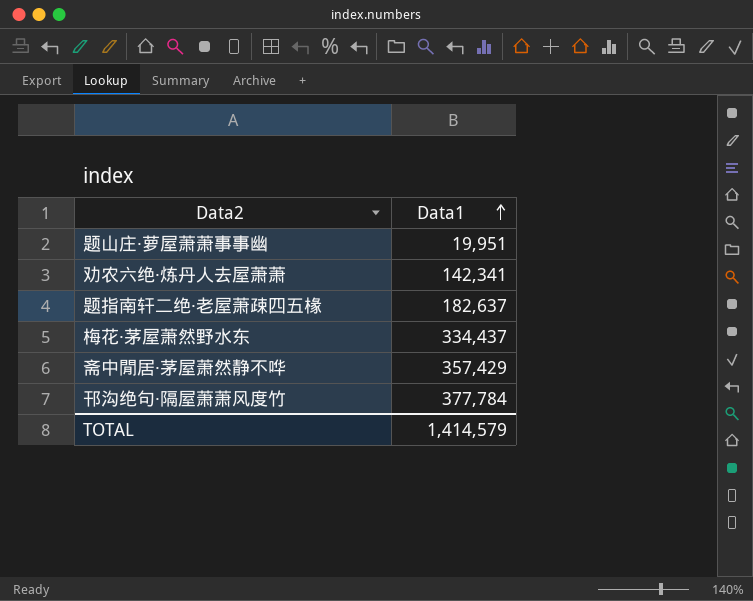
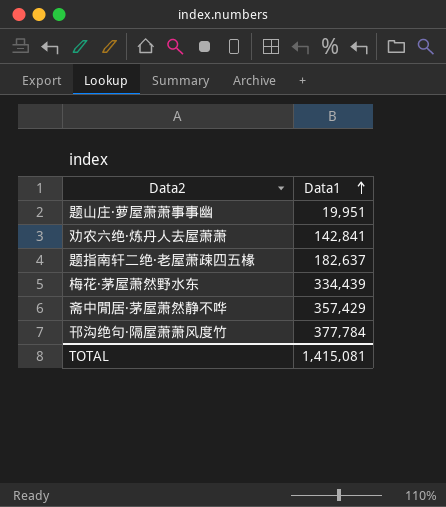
劝农六绝·炼丹人去屋萧萧 | Data1: 142,341 -> 142,841
梅花·茅屋萧然野水东 | Data1: 334,437 -> 334,439
TOTAL | Data1: 1,414,579 -> 1,415,081

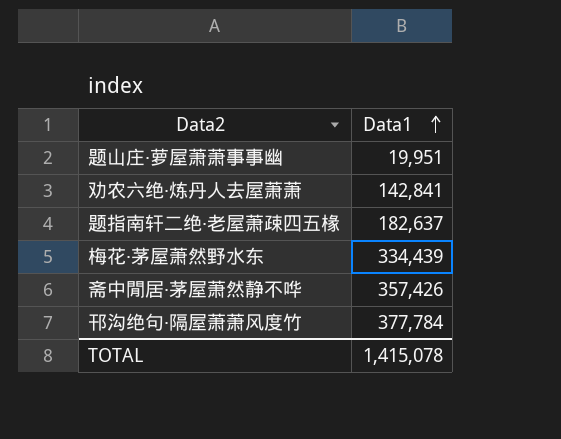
斋中閒居·茅屋萧然静不哗 | Data1: 357,429 -> 357,426
TOTAL | Data1: 1,415,081 -> 1,415,078

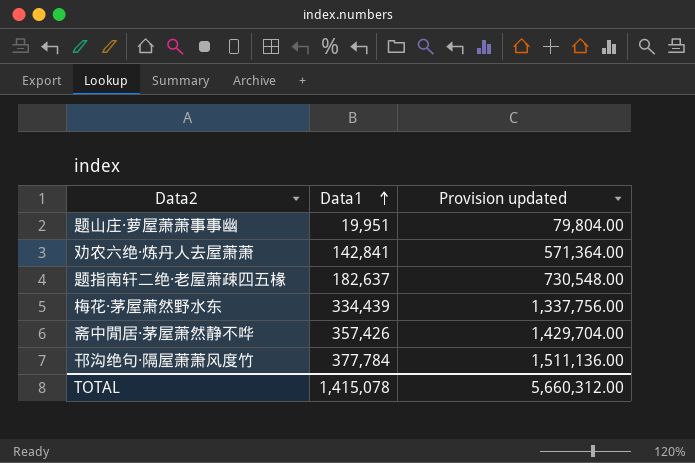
column Provision updated | formula: none -> [Data1] * 4

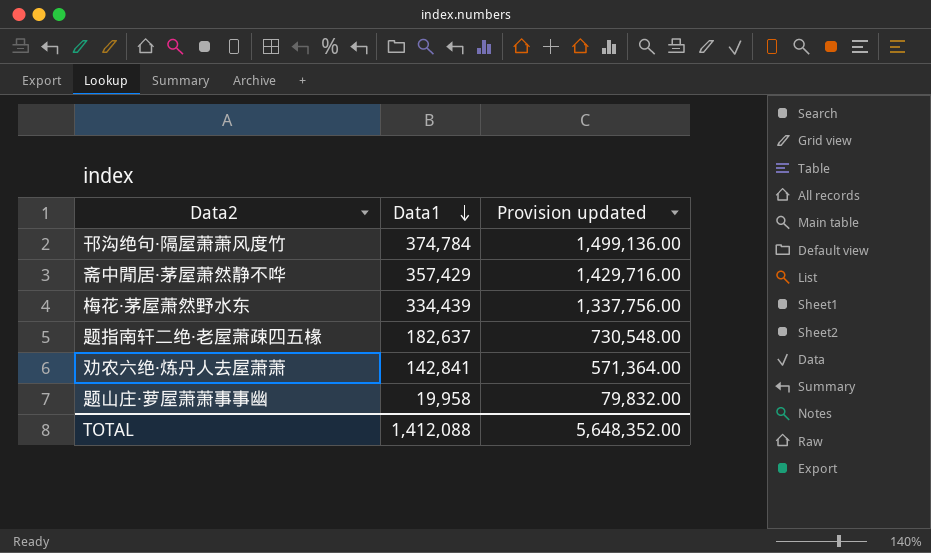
row order: Data1 ascending -> Data1 descending
邗沟绝句·隔屋萧萧风度竹 | Data1: 377,784 -> 374,784
邗沟绝句·隔屋萧萧风度竹 | Provision updated: 1,511,136.00 -> 1,499,136.00
斋中閒居·茅屋萧然静不哗 | Data1: 357,426 -> 357,429
斋中閒居·茅屋萧然静不哗 | Provision updated: 1,429,704.00 -> 1,429,716.00
题山庄·萝屋萧萧事事幽 | Data1: 19,951 -> 19,958
题山庄·萝屋萧萧事事幽 | Provision updated: 79,804.00 -> 79,832.00
TOTAL | Data1: 1,415,078 -> 1,412,088
TOTAL | Provision updated: 5,660,312.00 -> 5,648,352.00

